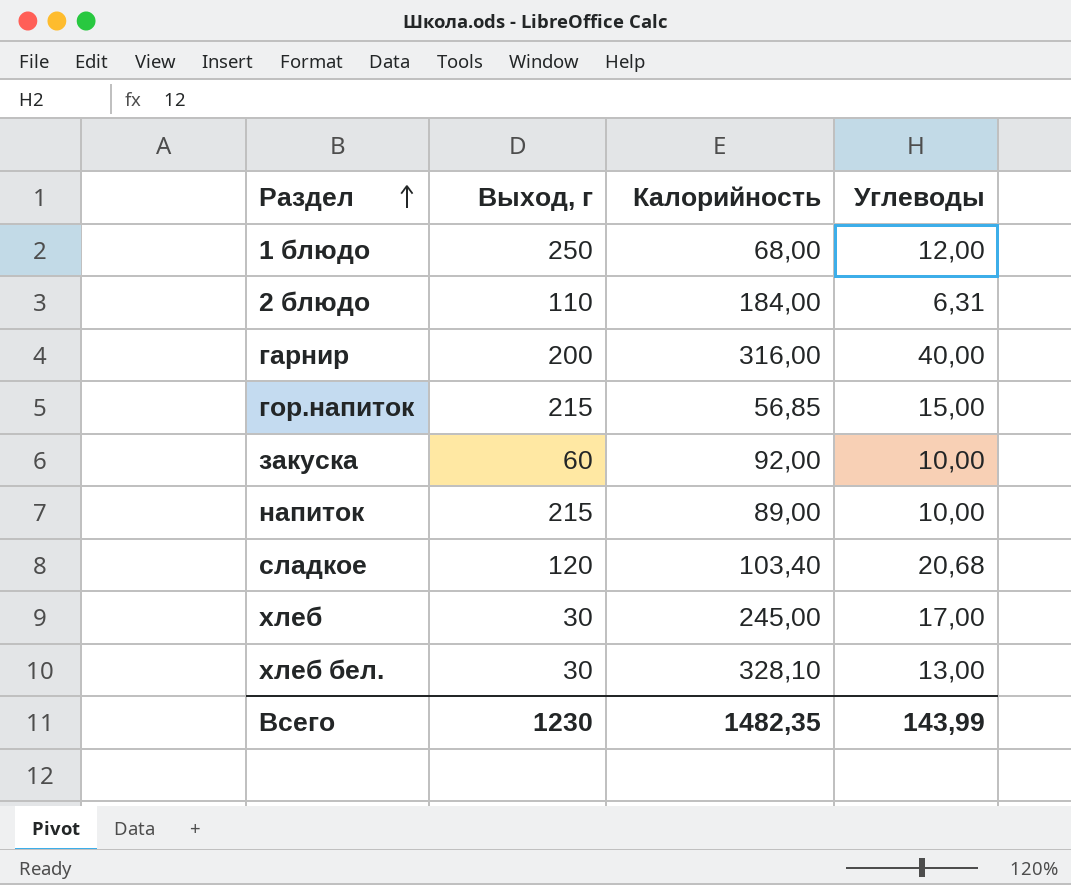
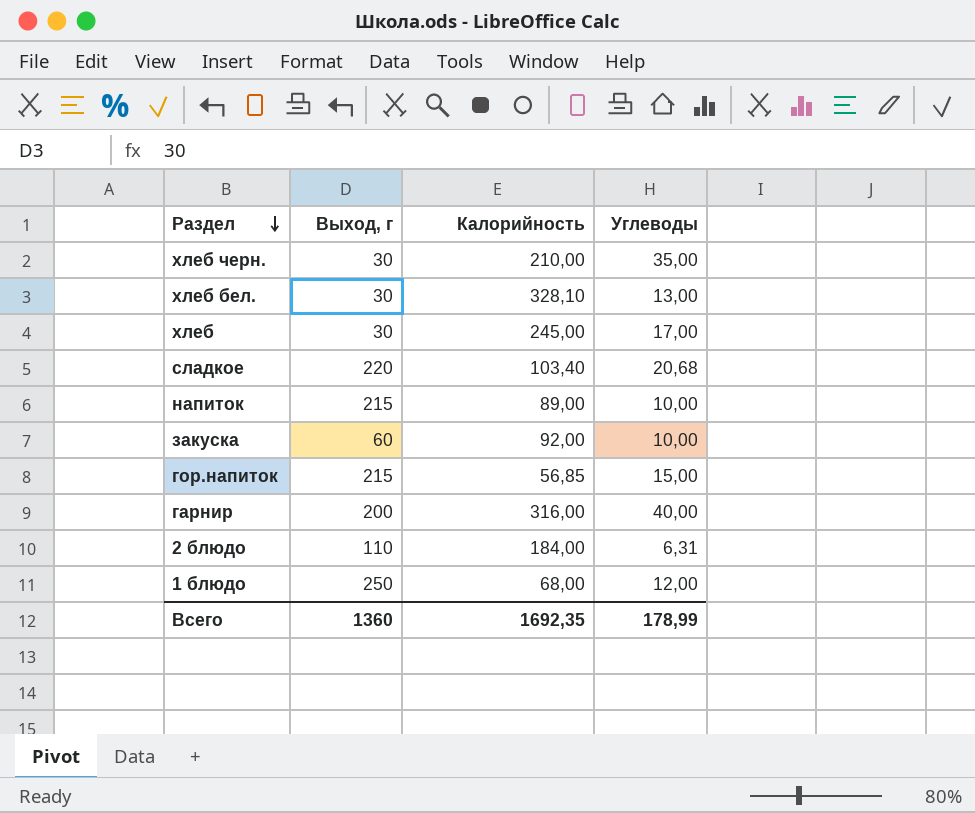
row order: Раздел ascending -> Раздел descending
row хлеб черн.: none -> 30 | 210,00 | 35,00
сладкое | Выход, г: 120 -> 220
Всего | Выход, г: 1230 -> 1360
Всего | Калорийность: 1482,35 -> 1692,35
Всего | Углеводы: 143,99 -> 178,99

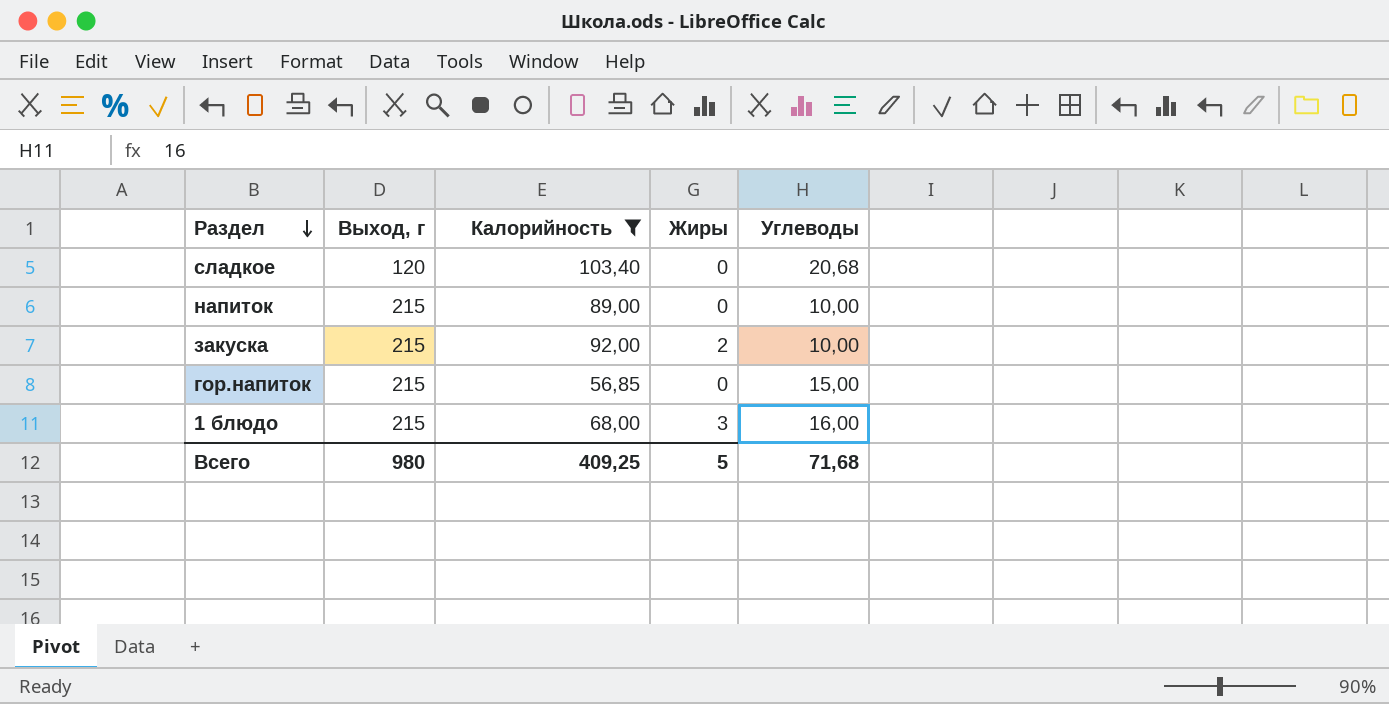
filter: none -> Калорийность <= 103,40
column Жиры | position: none -> 4
сладкое | Выход, г: 220 -> 120
закуска | Выход, г: 60 -> 215
1 блюдо | Выход, г: 250 -> 215
1 блюдо | Углеводы: 12,00 -> 16,00
Всего | Выход, г: 1360 -> 980
Всего | Калорийность: 1692,35 -> 409,25
Всего | Углеводы: 178,99 -> 71,68

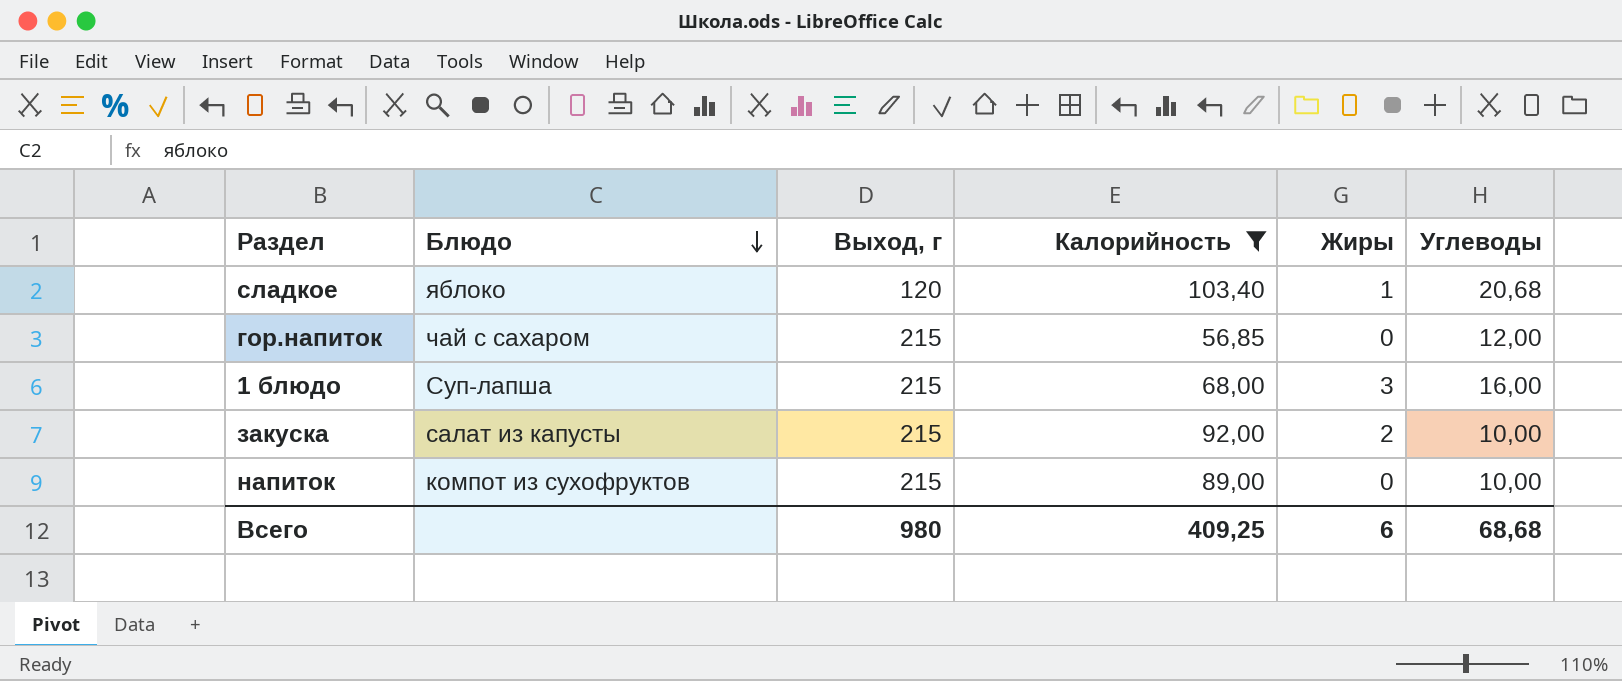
row order: Раздел descending -> Блюдо descending
column Блюдо | position: none -> 2
сладкое | Жиры: 0 -> 1
гор.напиток | Углеводы: 15,00 -> 12,00
Всего | Жиры: 5 -> 6
Всего | Углеводы: 71,68 -> 68,68

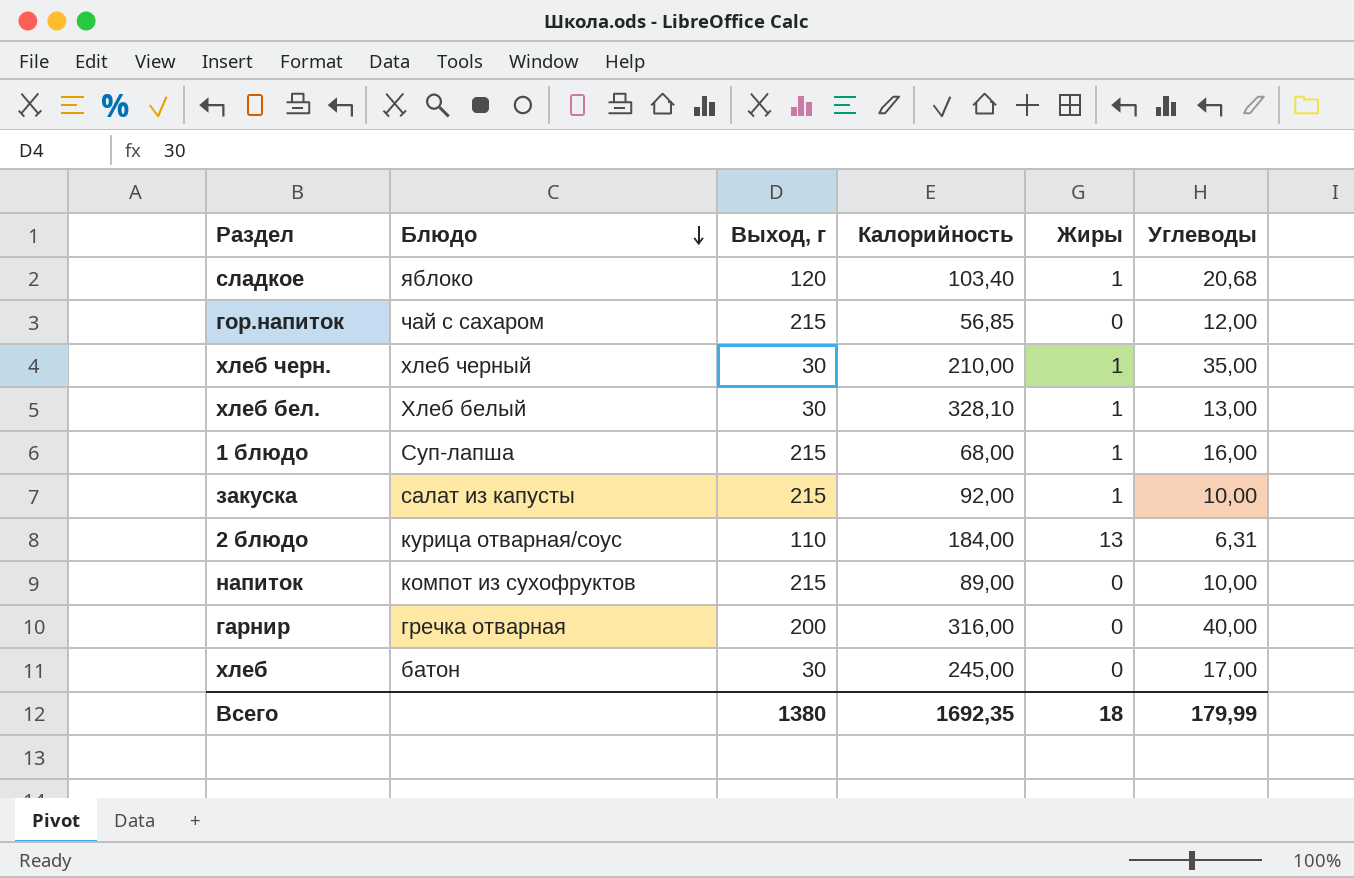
filter: Калорийность <= 103,40 -> none
1 блюдо | Жиры: 3 -> 1
закуска | Жиры: 2 -> 1
Всего | Выход, г: 980 -> 1380
Всего | Калорийность: 409,25 -> 1692,35
Всего | Жиры: 6 -> 18
Всего | Углеводы: 68,68 -> 179,99

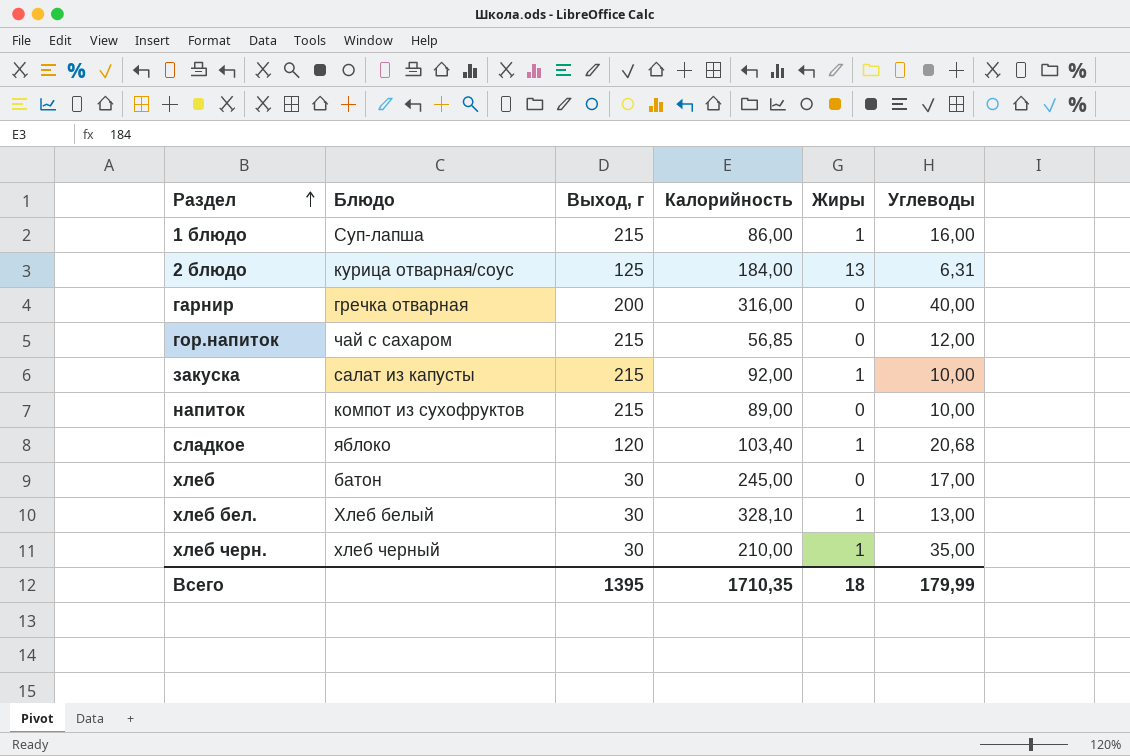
row order: Блюдо descending -> Раздел ascending
1 блюдо | Калорийность: 68,00 -> 86,00
2 блюдо | Выход, г: 110 -> 125
Всего | Выход, г: 1380 -> 1395
Всего | Калорийность: 1692,35 -> 1710,35

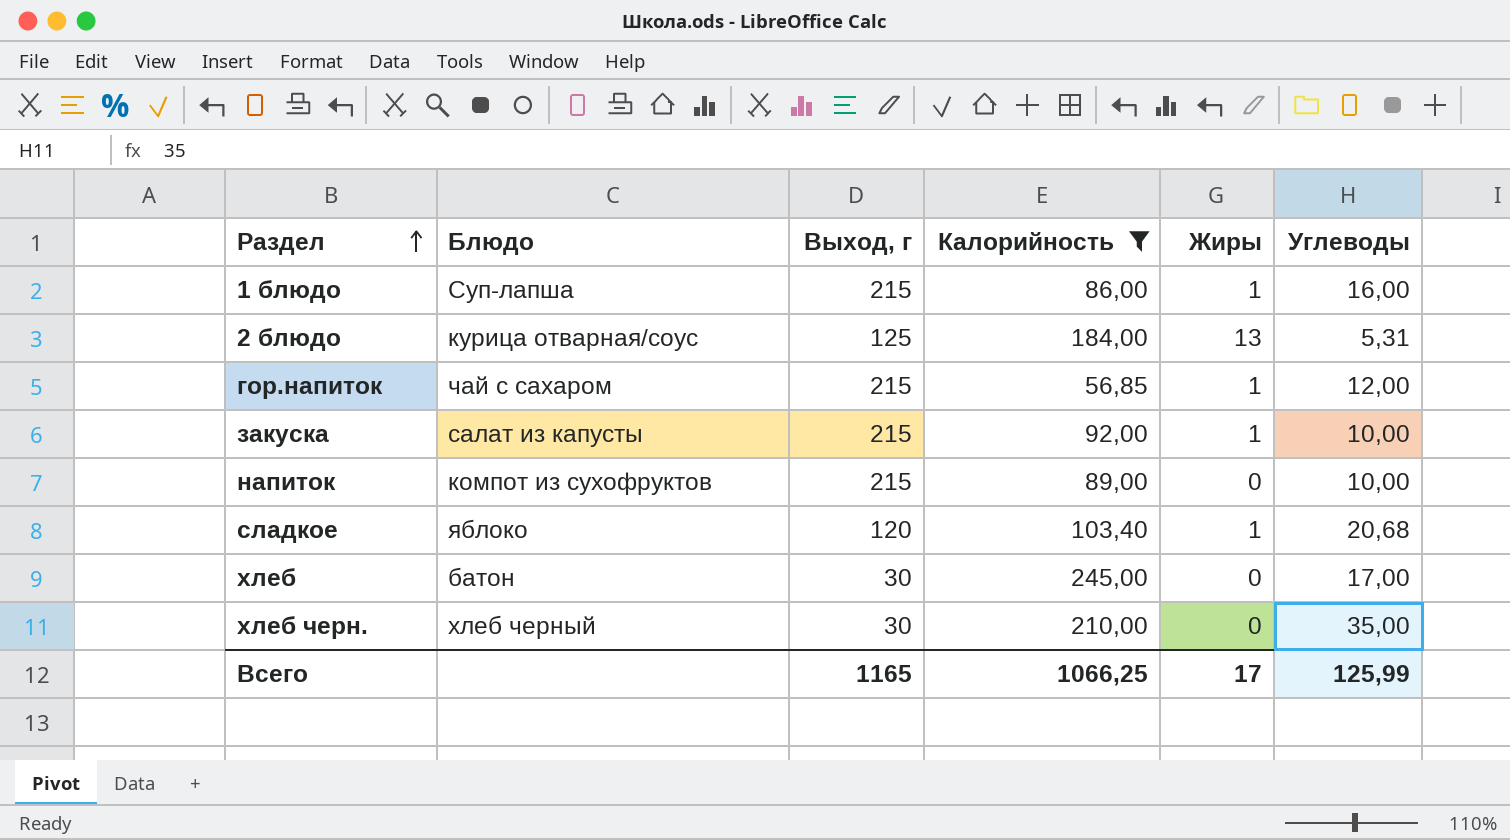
filter: none -> Калорийность <= 245,00
2 блюдо | Углеводы: 6,31 -> 5,31
гор.напиток | Жиры: 0 -> 1
хлеб черн. | Жиры: 1 -> 0
Всего | Выход, г: 1395 -> 1165
Всего | Калорийность: 1710,35 -> 1066,25
Всего | Жиры: 18 -> 17
Всего | Углеводы: 179,99 -> 125,99

